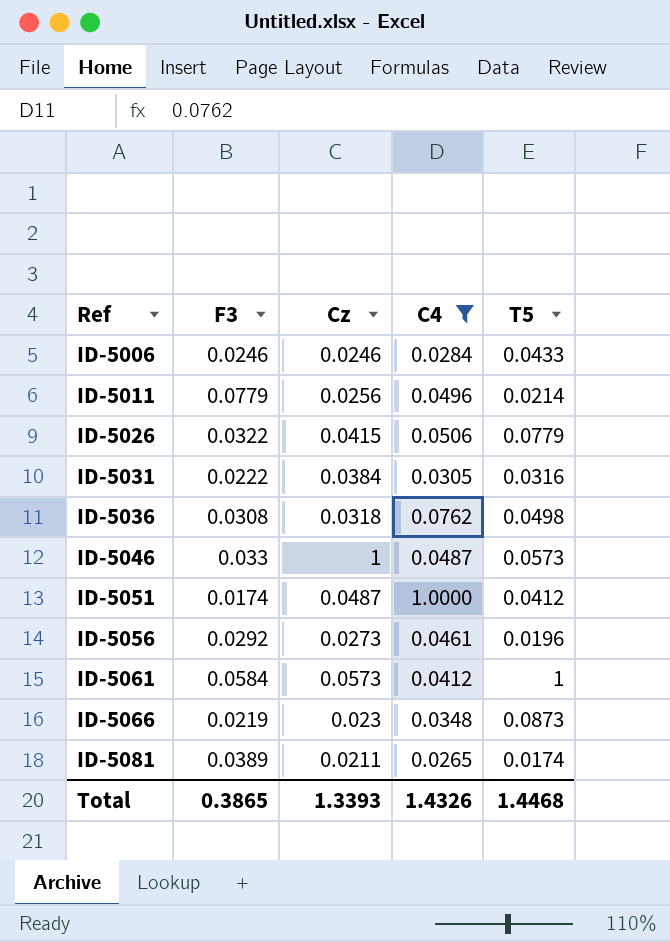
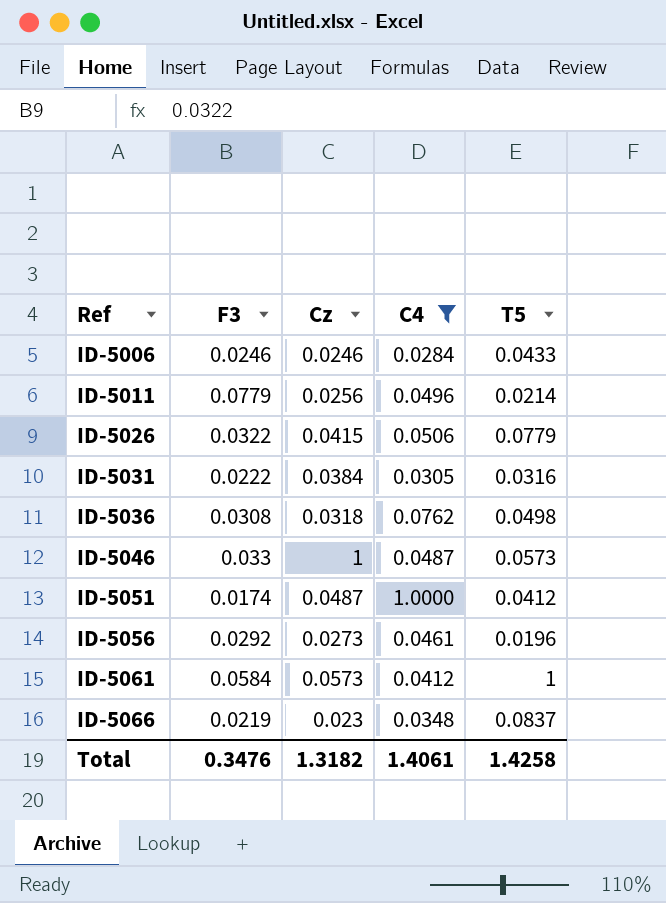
row ID-5081: 0.0389 | 0.0211 | 0.0265 | 0.0174 -> none
ID-5066 | T5: 0.0873 -> 0.0837
Total | F3: 0.3865 -> 0.3476
Total | Cz: 1.3393 -> 1.3182
Total | C4: 1.4326 -> 1.4061
Total | T5: 1.4468 -> 1.4258

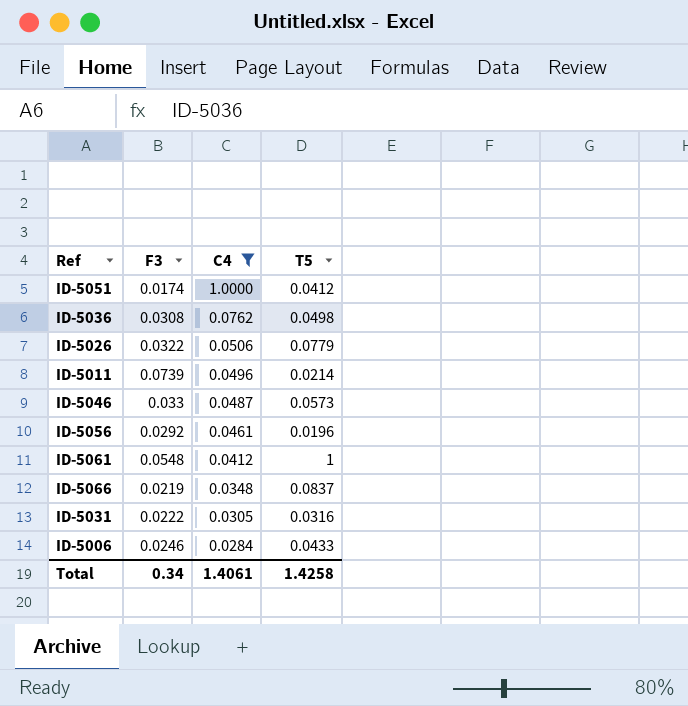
row order: Ref ascending -> C4 descending
column Cz | position: 3 -> none
ID-5011 | F3: 0.0779 -> 0.0739
ID-5061 | F3: 0.0584 -> 0.0548
Total | F3: 0.3476 -> 0.34

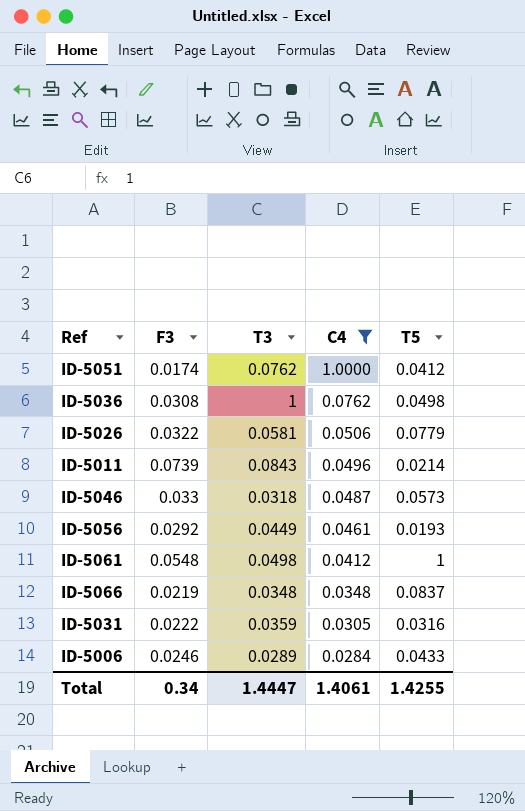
column T3 | position: none -> 3
ID-5056 | T5: 0.0196 -> 0.0193
Total | T5: 1.4258 -> 1.4255

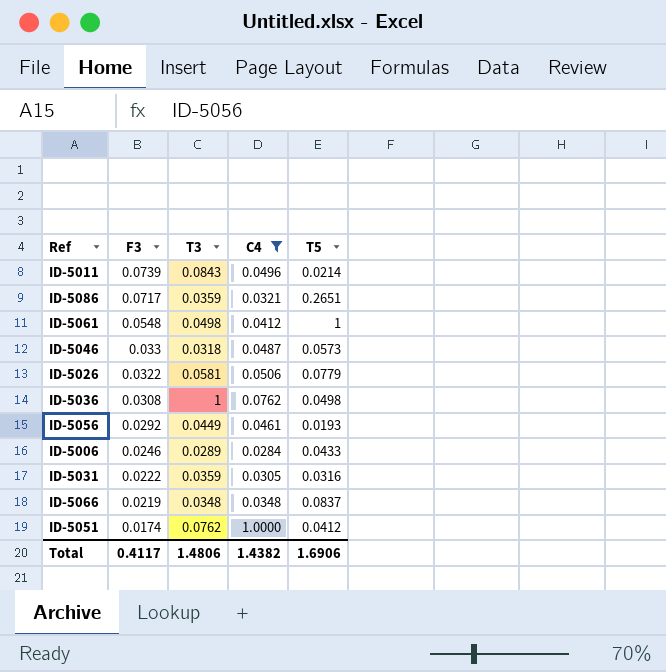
row order: C4 descending -> F3 descending
row ID-5086: none -> 0.0717 | 0.0359 | 0.0321 | 0.2651
Total | F3: 0.34 -> 0.4117
Total | T3: 1.4447 -> 1.4806
Total | C4: 1.4061 -> 1.4382
Total | T5: 1.4255 -> 1.6906

